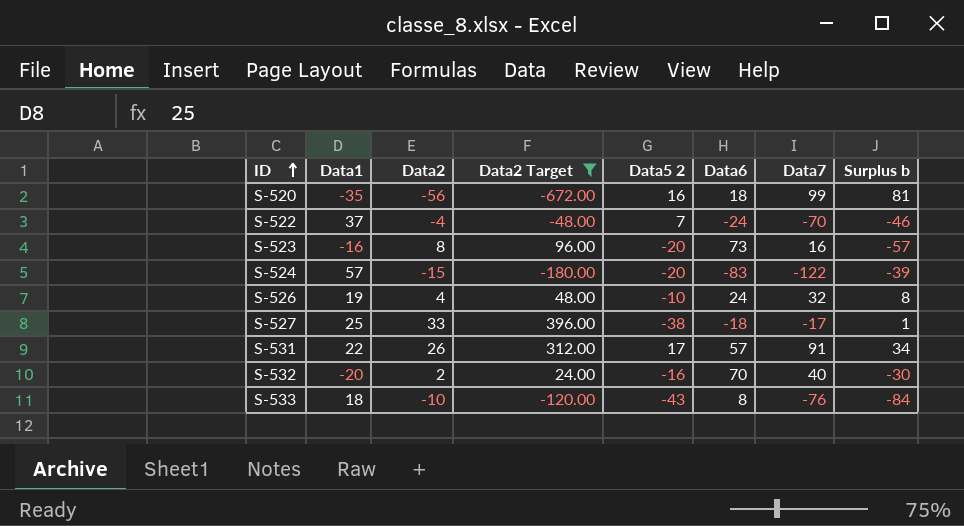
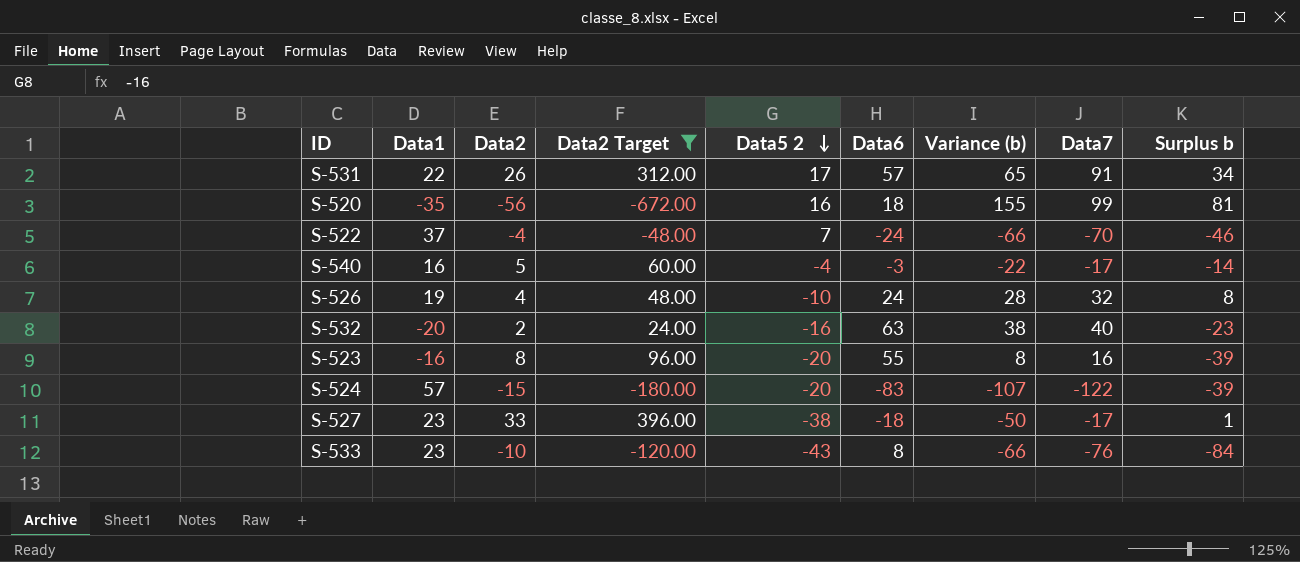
row order: ID ascending -> Data5 2 descending
column Variance (b) | formula: none -> [Data7] - [Data2]
row S-540: none -> 16 | 5 | 60.00 | -4 | -3 | -22 | -17 | -14
S-532 | Data6: 70 -> 63
S-532 | Surplus b: -30 -> -23
S-523 | Data6: 73 -> 55
S-523 | Surplus b: -57 -> -39
S-527 | Data1: 25 -> 23
S-533 | Data1: 18 -> 23

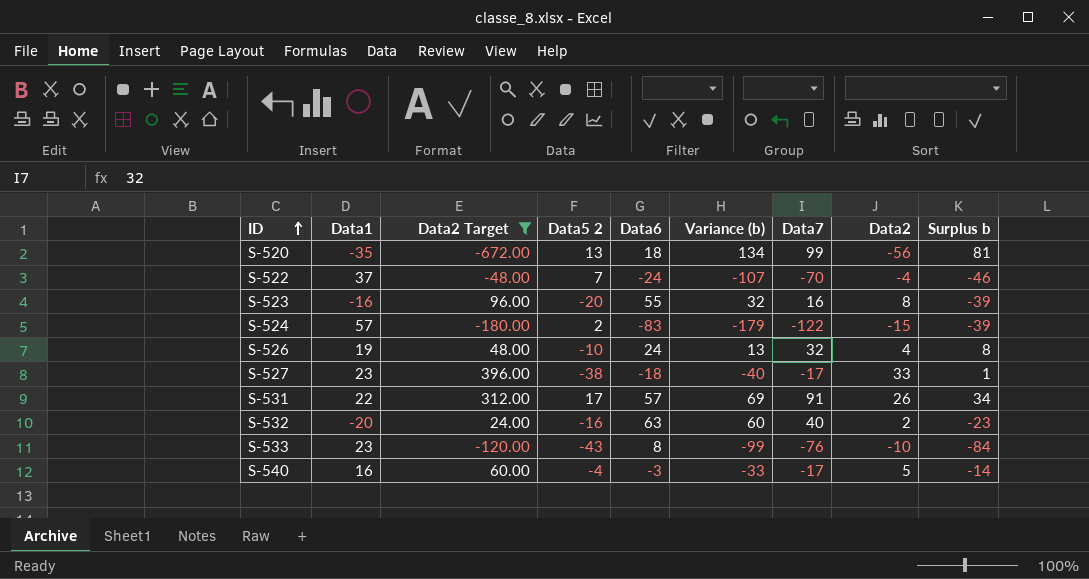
row order: Data5 2 descending -> ID ascending
column Variance (b) | formula: [Data7] - [Data2] -> [Data7] - [Data1]
column Data2 | position: 3 -> 8
S-520 | Data5 2: 16 -> 13
S-524 | Data5 2: -20 -> 2

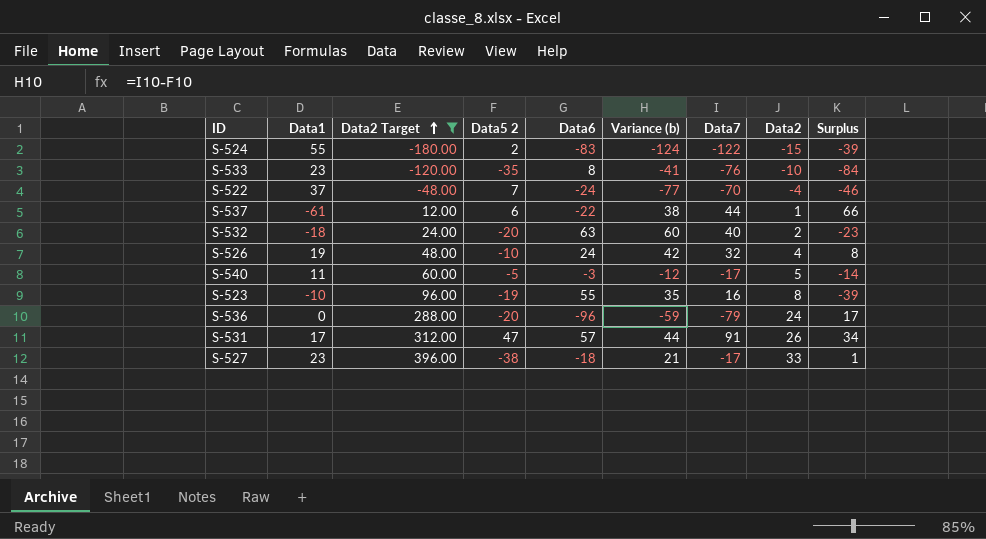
row order: ID ascending -> Data2 Target ascending
column Variance (b) | formula: [Data7] - [Data1] -> [Data7] - [Data5 2]
column name: Surplus b -> Surplus
row S-520: -35 | -672.00 | 13 | 18 | 134 | 99 | -56 | 81 -> none
S-524 | Data1: 57 -> 55
S-533 | Data5 2: -43 -> -35
row S-537: none -> -61 | 12.00 | 6 | -22 | 38 | 44 | 1 | 66
S-532 | Data1: -20 -> -18
S-532 | Data5 2: -16 -> -20
S-540 | Data1: 16 -> 11
S-540 | Data5 2: -4 -> -5
S-523 | Data1: -16 -> -10
S-523 | Data5 2: -20 -> -19
row S-536: none -> 0 | 288.00 | -20 | -96 | -59 | -79 | 24 | 17
S-531 | Data1: 22 -> 17
S-531 | Data5 2: 17 -> 47

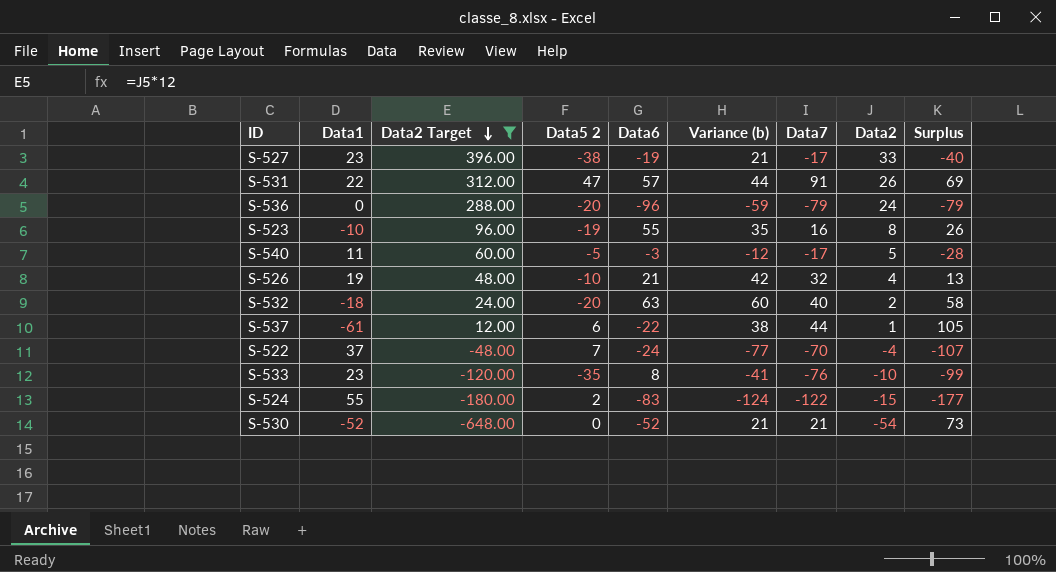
row order: Data2 Target ascending -> Data2 Target descending
column Surplus | formula: [Data7] - [Data6] -> [Data7] - [Data1]
S-527 | Data6: -18 -> -19
S-531 | Data1: 17 -> 22
S-526 | Data6: 24 -> 21
row S-530: none -> -52 | -648.00 | 0 | -52 | 21 | 21 | -54 | 73

